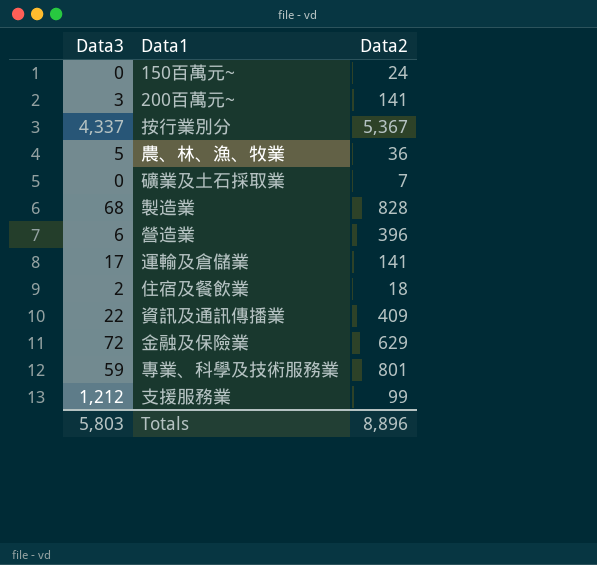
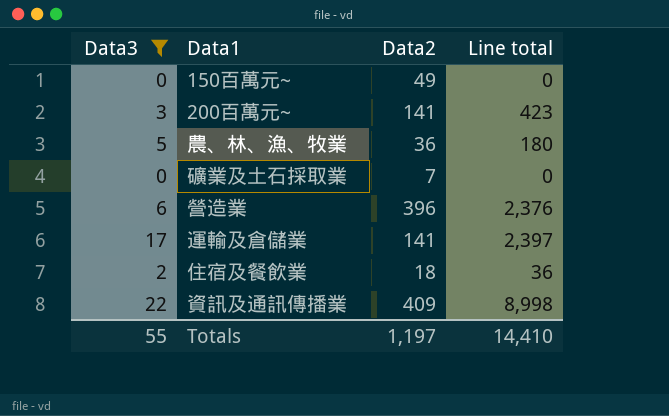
filter: none -> Data3 <= 22
column Line total | formula: none -> [Data3] * [Data2]
150百萬元~ | Data2: 24 -> 49
Totals | Data3: 5,803 -> 55
Totals | Data2: 8,896 -> 1,197

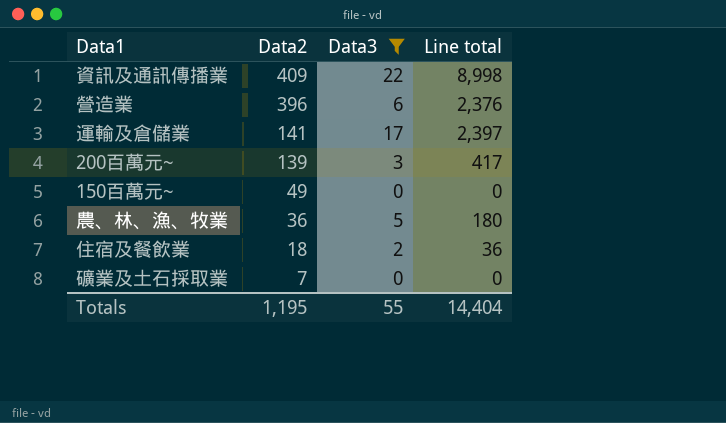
row order: none -> Data2 descending
column Data3 | position: 1 -> 3
200百萬元~ | Data2: 141 -> 139
200百萬元~ | Line total: 423 -> 417
Totals | Data2: 1,197 -> 1,195
Totals | Line total: 14,410 -> 14,404

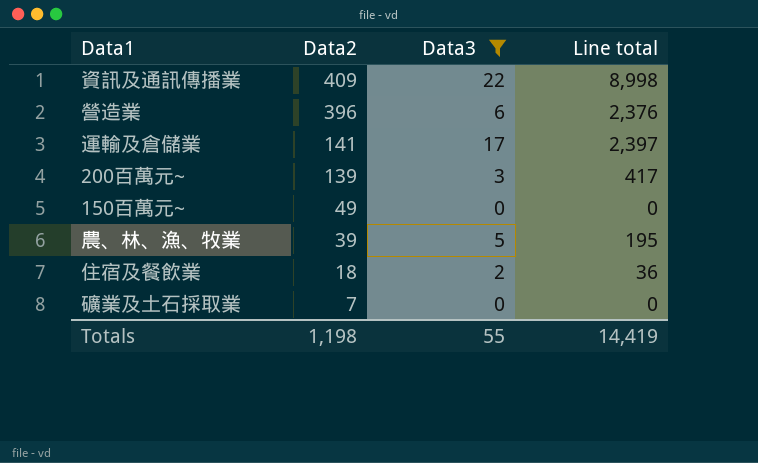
農、林、漁、牧業 | Data2: 36 -> 39
農、林、漁、牧業 | Line total: 180 -> 195
Totals | Data2: 1,195 -> 1,198
Totals | Line total: 14,404 -> 14,419

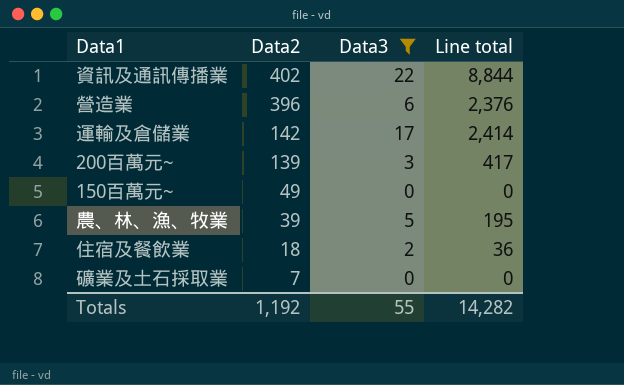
資訊及通訊傳播業 | Data2: 409 -> 402
資訊及通訊傳播業 | Line total: 8,998 -> 8,844
運輸及倉儲業 | Data2: 141 -> 142
運輸及倉儲業 | Line total: 2,397 -> 2,414
Totals | Data2: 1,198 -> 1,192
Totals | Line total: 14,419 -> 14,282

